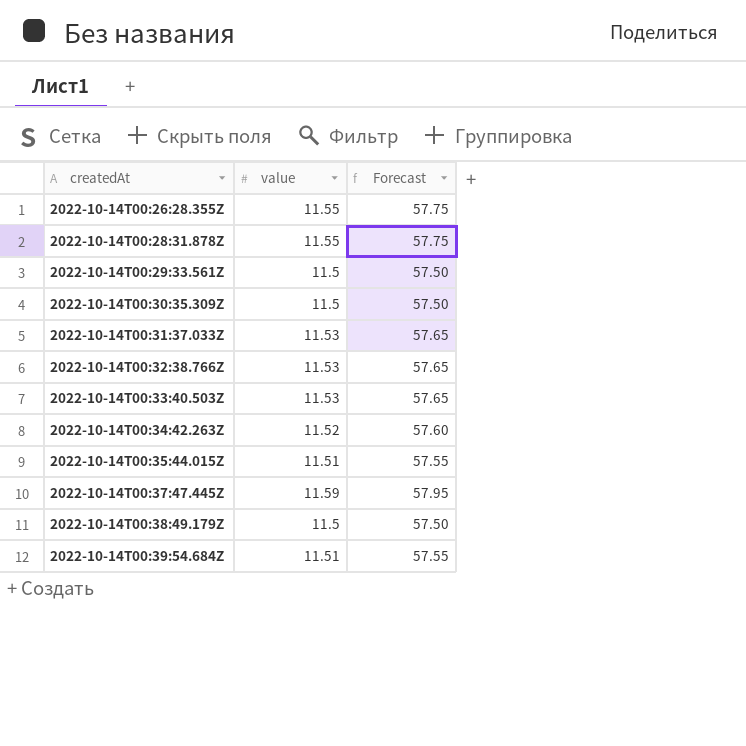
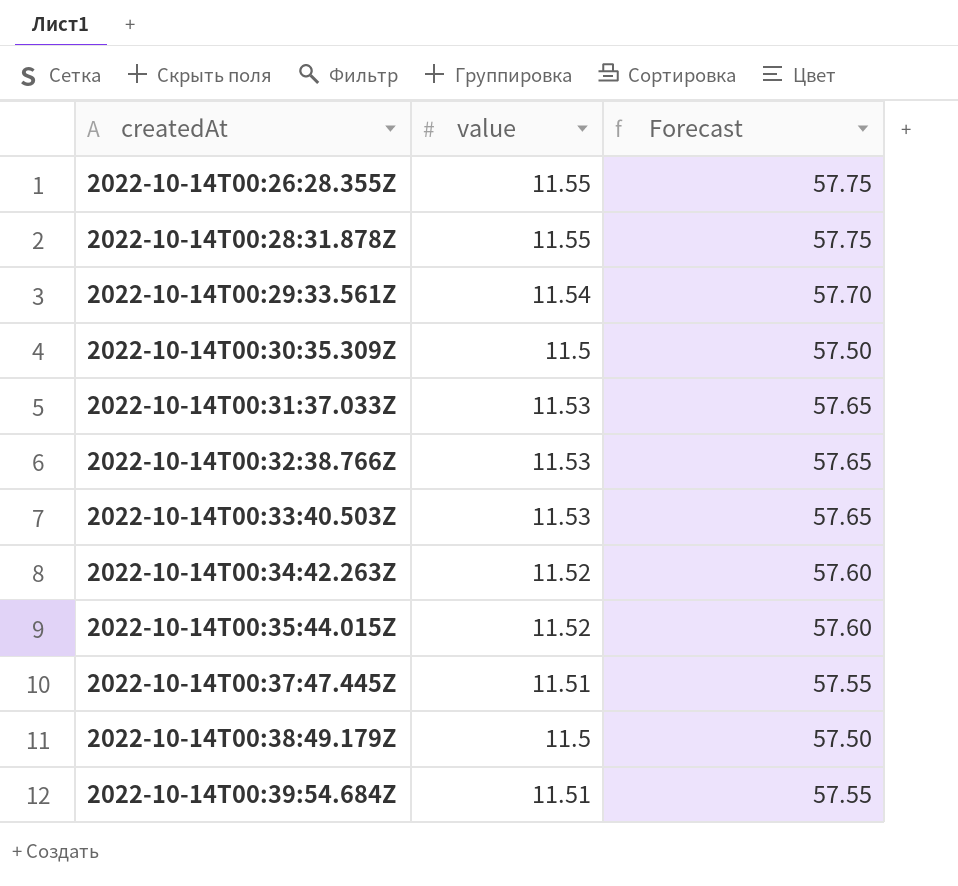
2022-10-14T00:29:33.561Z | value: 11.5 -> 11.54
2022-10-14T00:29:33.561Z | Forecast: 57.50 -> 57.70
2022-10-14T00:35:44.015Z | value: 11.51 -> 11.52
2022-10-14T00:35:44.015Z | Forecast: 57.55 -> 57.60
2022-10-14T00:37:47.445Z | value: 11.59 -> 11.51
2022-10-14T00:37:47.445Z | Forecast: 57.95 -> 57.55

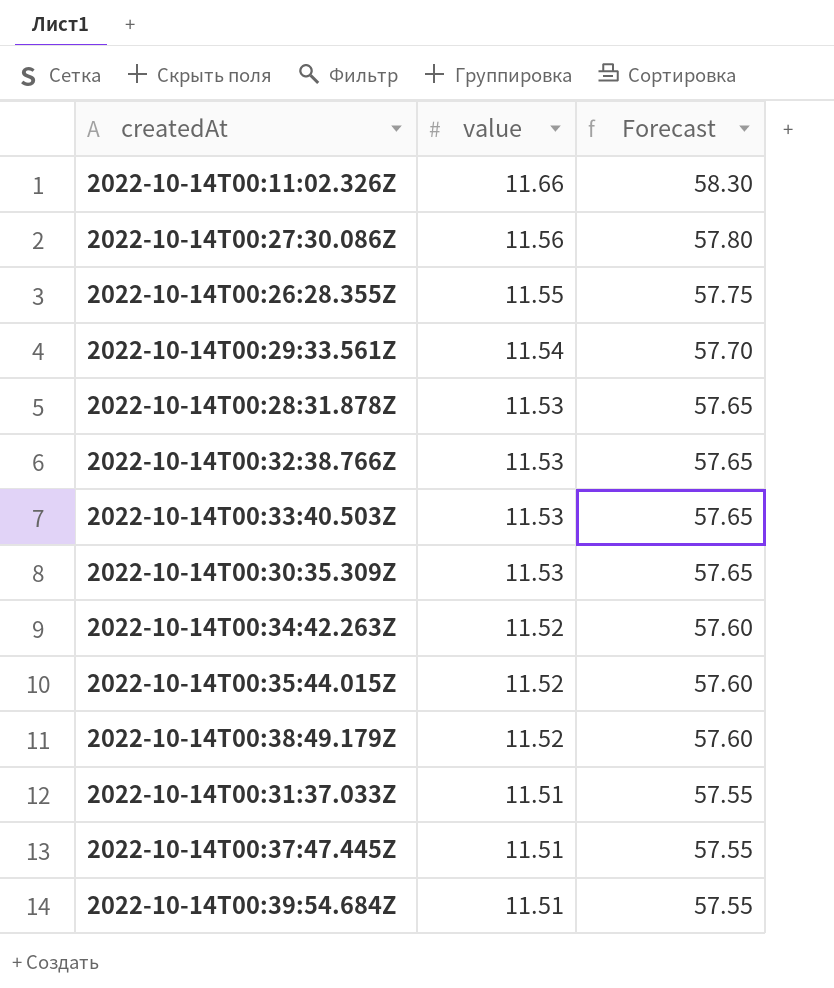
row order: createdAt ascending -> value descending
row 2022-10-14T00:11:02.326Z: none -> 11.66 | 58.30
row 2022-10-14T00:27:30.086Z: none -> 11.56 | 57.80
2022-10-14T00:28:31.878Z | value: 11.55 -> 11.53
2022-10-14T00:28:31.878Z | Forecast: 57.75 -> 57.65
2022-10-14T00:30:35.309Z | value: 11.5 -> 11.53
2022-10-14T00:30:35.309Z | Forecast: 57.50 -> 57.65
2022-10-14T00:38:49.179Z | value: 11.5 -> 11.52
2022-10-14T00:38:49.179Z | Forecast: 57.50 -> 57.60
2022-10-14T00:31:37.033Z | value: 11.53 -> 11.51
2022-10-14T00:31:37.033Z | Forecast: 57.65 -> 57.55

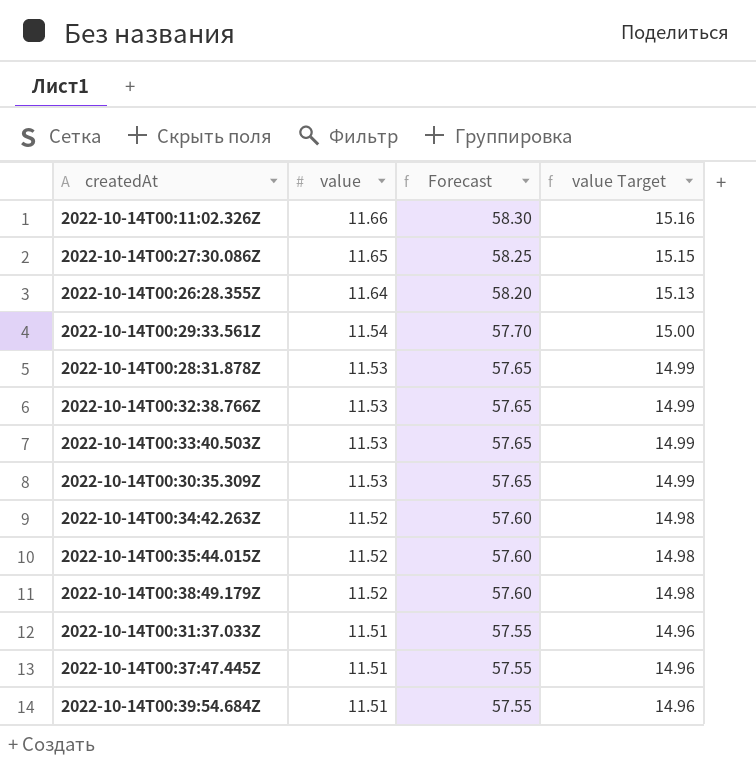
column value Target | formula: none -> [value] * 1.3
2022-10-14T00:27:30.086Z | value: 11.56 -> 11.65
2022-10-14T00:27:30.086Z | Forecast: 57.80 -> 58.25
2022-10-14T00:26:28.355Z | value: 11.55 -> 11.64
2022-10-14T00:26:28.355Z | Forecast: 57.75 -> 58.20

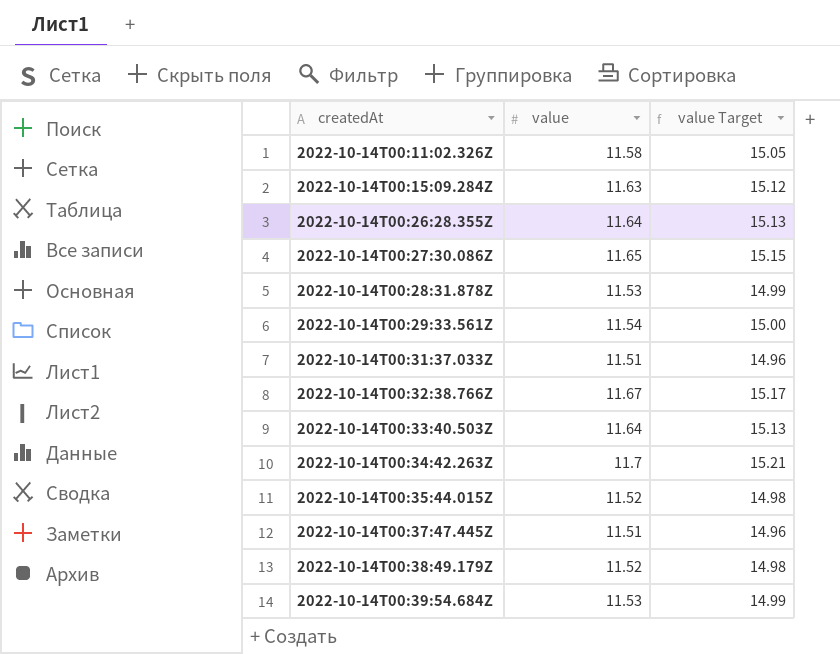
row order: value descending -> createdAt ascending
column Forecast | formula: [value] * 5 -> none
row 2022-10-14T00:30:35.309Z: 11.53 | 57.65 | 14.99 -> none
2022-10-14T00:11:02.326Z | value: 11.66 -> 11.58
2022-10-14T00:11:02.326Z | value Target: 15.16 -> 15.05
row 2022-10-14T00:15:09.284Z: none -> 11.63 | 15.12
2022-10-14T00:32:38.766Z | value: 11.53 -> 11.67
2022-10-14T00:32:38.766Z | value Target: 14.99 -> 15.17
2022-10-14T00:33:40.503Z | value: 11.53 -> 11.64
2022-10-14T00:33:40.503Z | value Target: 14.99 -> 15.13
2022-10-14T00:34:42.263Z | value: 11.52 -> 11.7
2022-10-14T00:34:42.263Z | value Target: 14.98 -> 15.21
2022-10-14T00:39:54.684Z | value: 11.51 -> 11.53
2022-10-14T00:39:54.684Z | value Target: 14.96 -> 14.99

